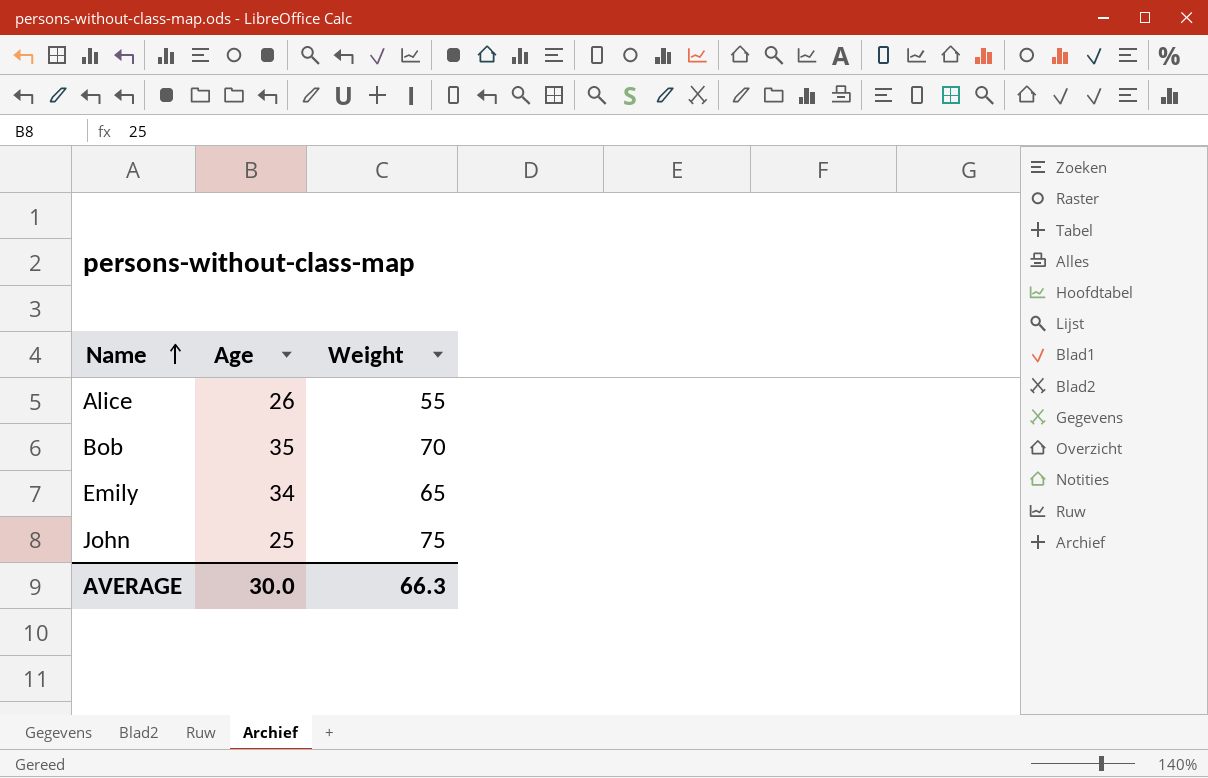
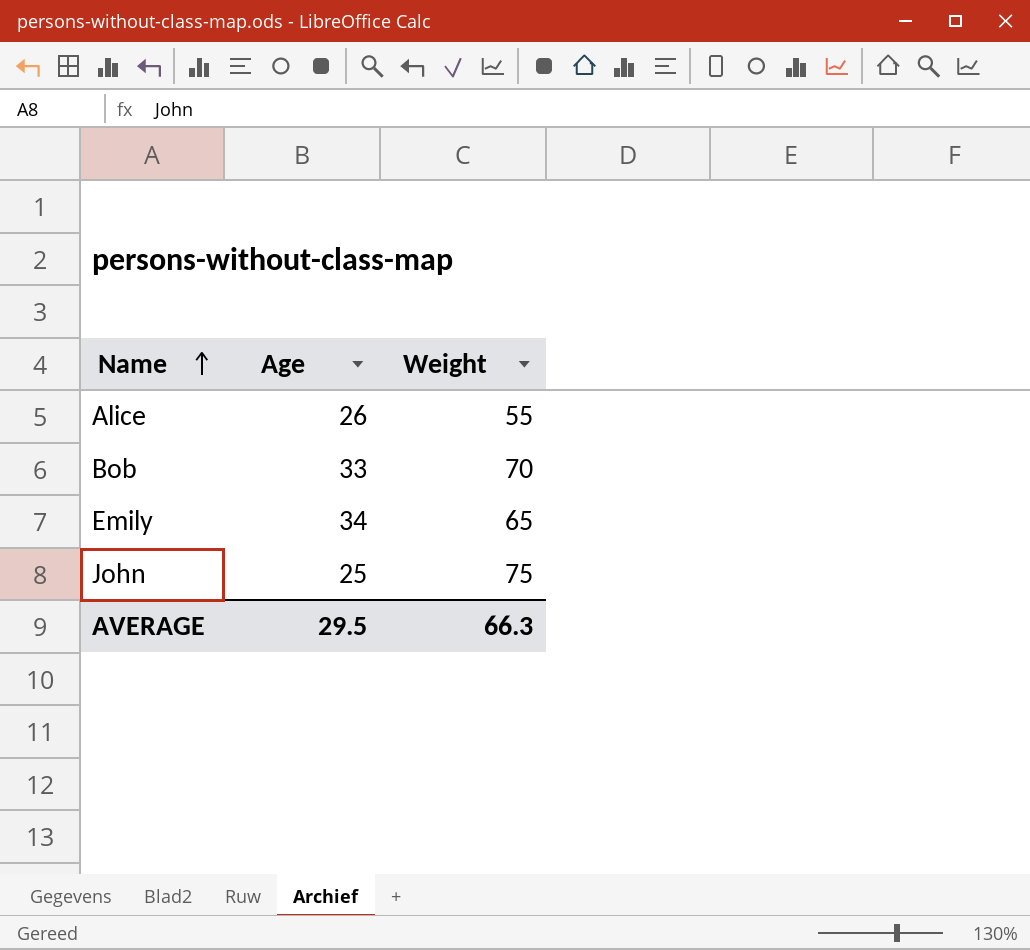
Bob | Age: 35 -> 33
AVERAGE | Age: 30.0 -> 29.5

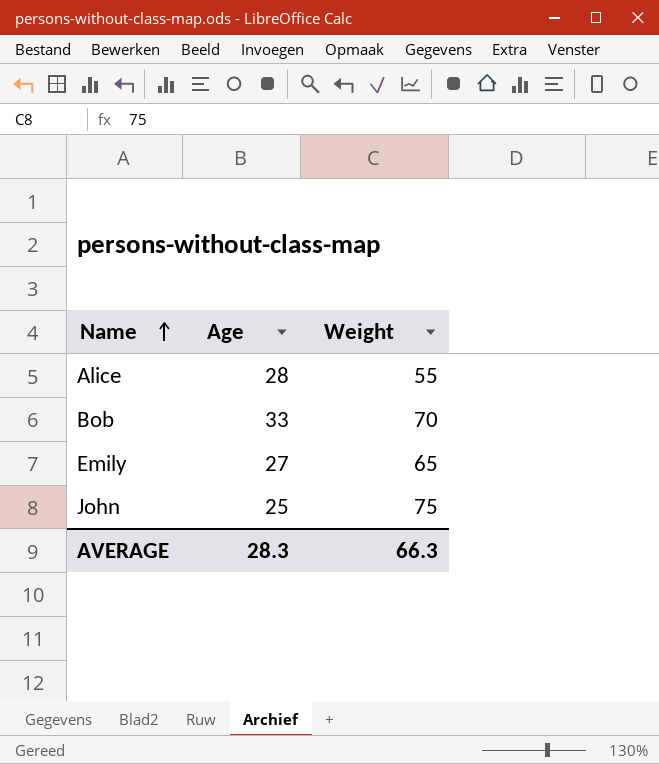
Alice | Age: 26 -> 28
Emily | Age: 34 -> 27
AVERAGE | Age: 29.5 -> 28.3

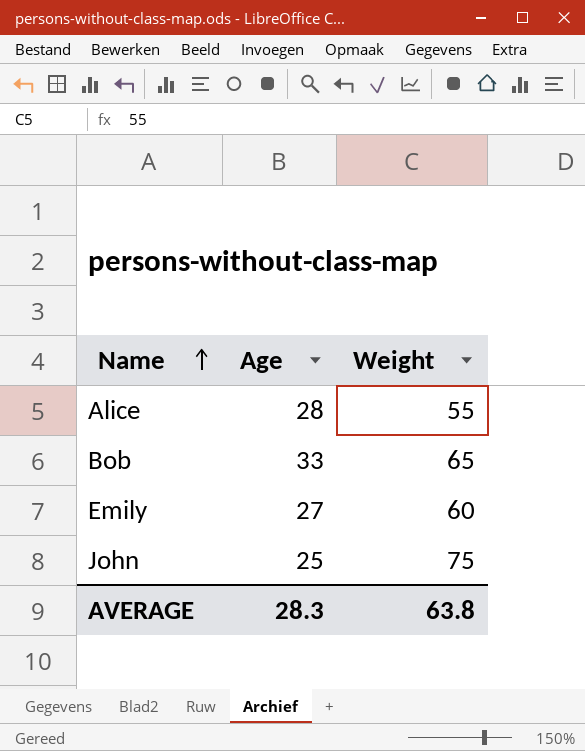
Bob | Weight: 70 -> 65
Emily | Weight: 65 -> 60
AVERAGE | Weight: 66.3 -> 63.8

